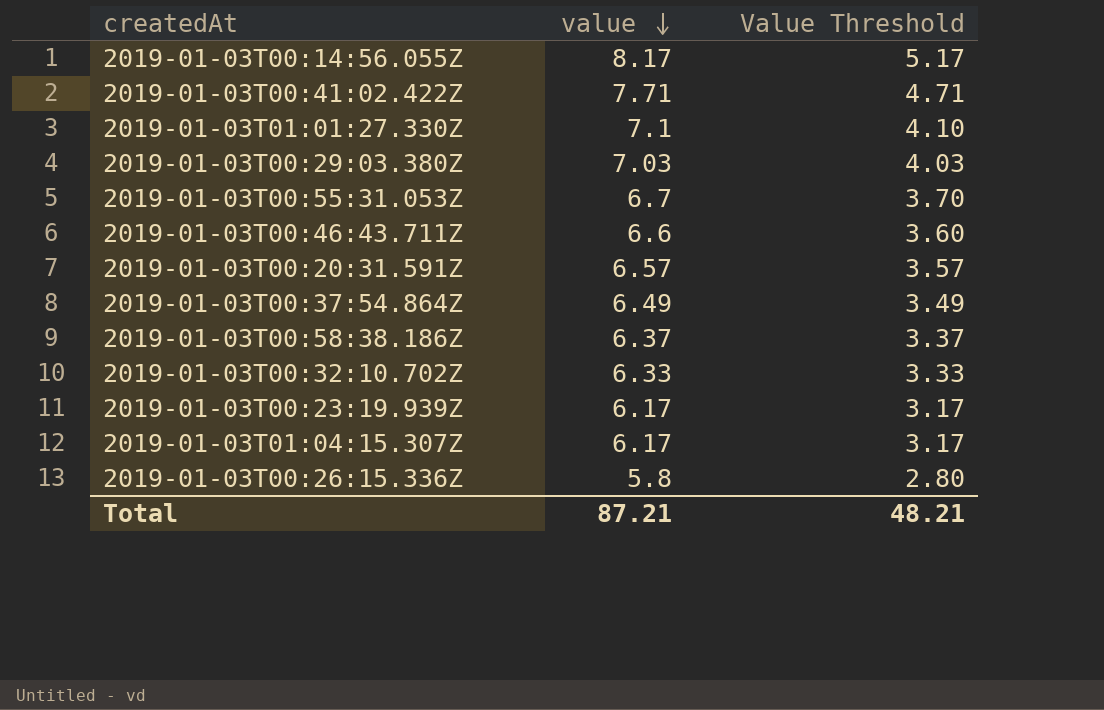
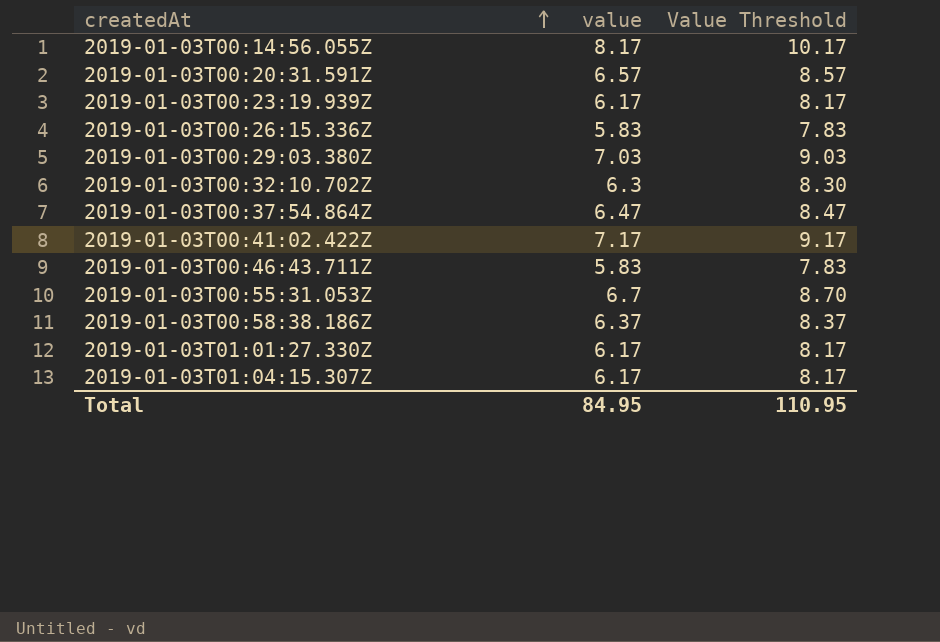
row order: value descending -> createdAt ascending
column Value Threshold | formula: [value] - 3 -> [value] + 2
2019-01-03T00:26:15.336Z | value: 5.8 -> 5.83
2019-01-03T00:32:10.702Z | value: 6.33 -> 6.3
2019-01-03T00:37:54.864Z | value: 6.49 -> 6.47
2019-01-03T00:41:02.422Z | value: 7.71 -> 7.17
2019-01-03T00:46:43.711Z | value: 6.6 -> 5.83
2019-01-03T01:01:27.330Z | value: 7.1 -> 6.17
Total | value: 87.21 -> 84.95
Total | Value Threshold: 48.21 -> 110.95

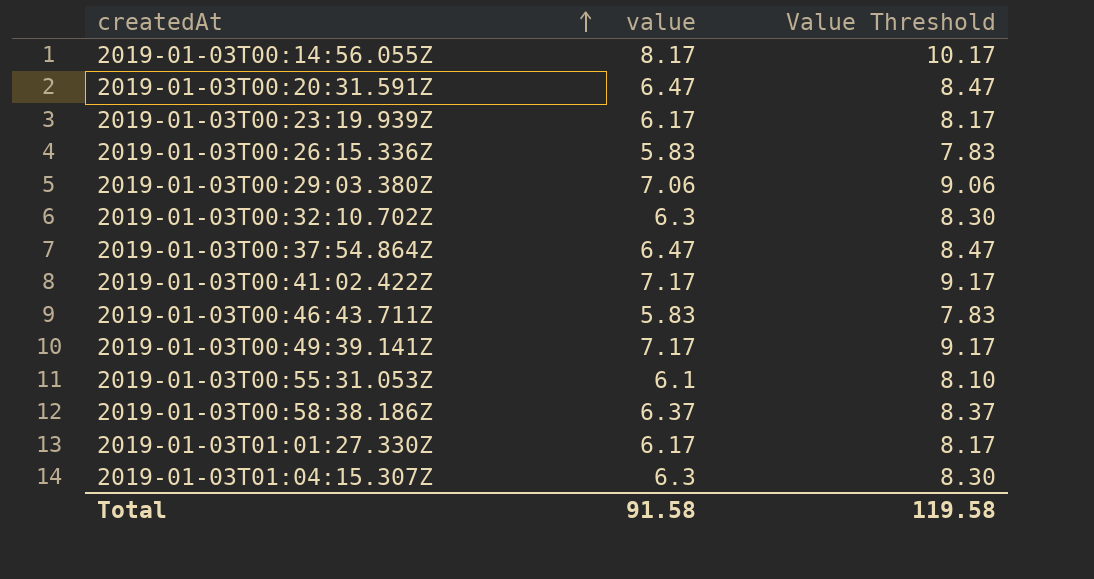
2019-01-03T00:20:31.591Z | value: 6.57 -> 6.47
2019-01-03T00:20:31.591Z | Value Threshold: 8.57 -> 8.47
2019-01-03T00:29:03.380Z | value: 7.03 -> 7.06
2019-01-03T00:29:03.380Z | Value Threshold: 9.03 -> 9.06
row 2019-01-03T00:49:39.141Z: none -> 7.17 | 9.17
2019-01-03T00:55:31.053Z | value: 6.7 -> 6.1
2019-01-03T00:55:31.053Z | Value Threshold: 8.70 -> 8.10
2019-01-03T01:04:15.307Z | value: 6.17 -> 6.3
2019-01-03T01:04:15.307Z | Value Threshold: 8.17 -> 8.30
Total | value: 84.95 -> 91.58
Total | Value Threshold: 110.95 -> 119.58

